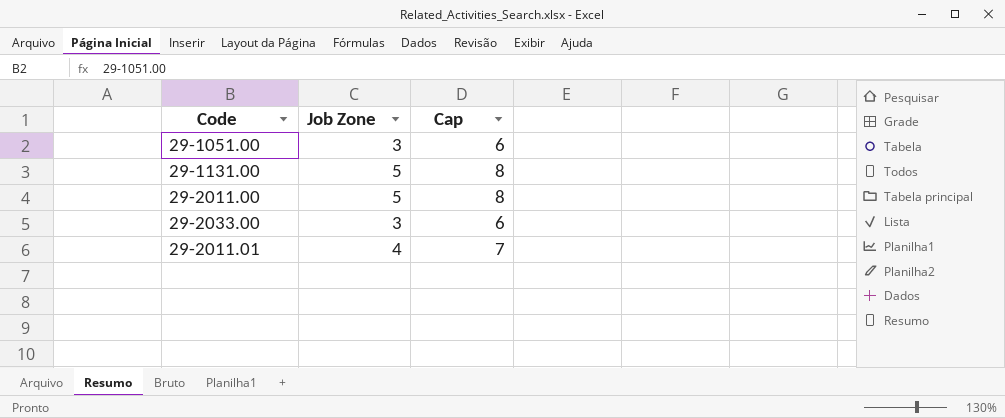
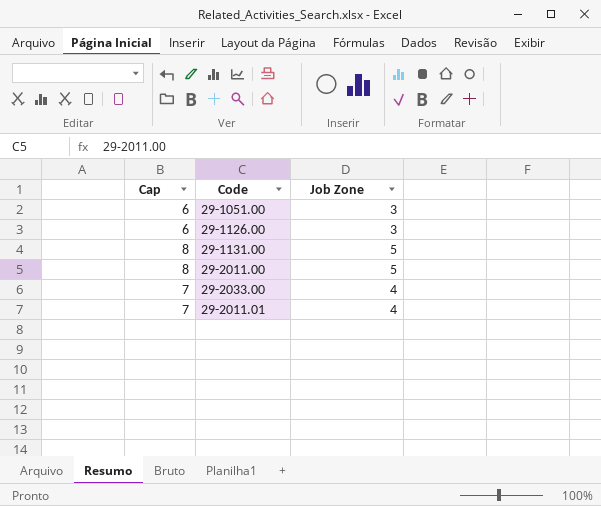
column Cap | position: 3 -> 1
row 29-1126.00: none -> 6 | 3
29-2033.00 | Cap: 6 -> 7
29-2033.00 | Job Zone: 3 -> 4

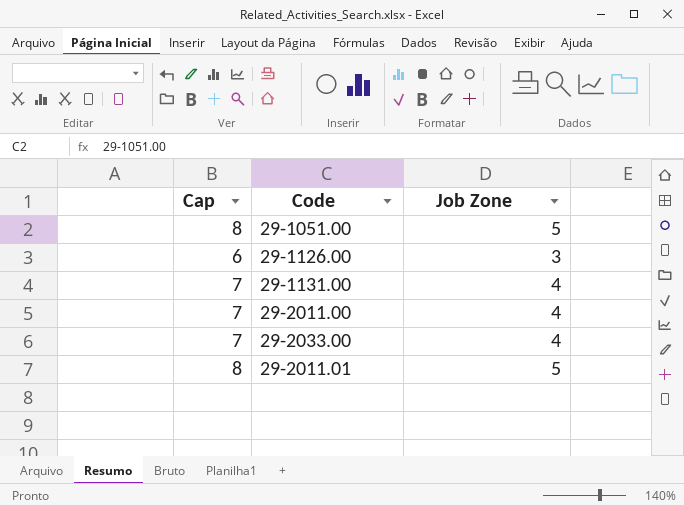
29-1051.00 | Cap: 6 -> 8
29-1051.00 | Job Zone: 3 -> 5
29-1131.00 | Cap: 8 -> 7
29-1131.00 | Job Zone: 5 -> 4
29-2011.00 | Cap: 8 -> 7
29-2011.00 | Job Zone: 5 -> 4
29-2011.01 | Cap: 7 -> 8
29-2011.01 | Job Zone: 4 -> 5

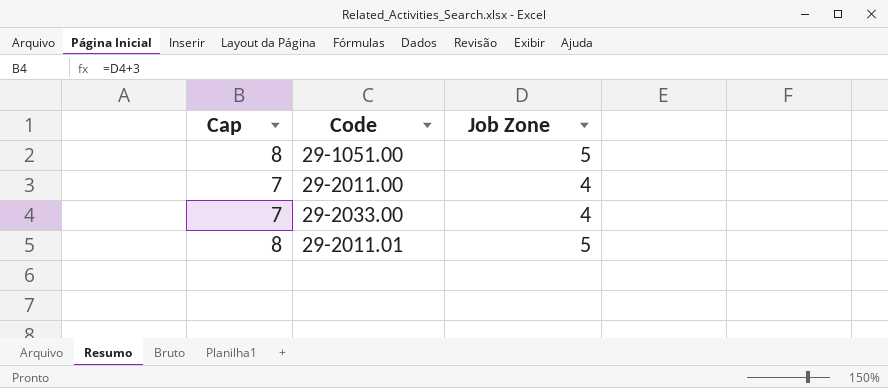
row 29-1126.00: 6 | 3 -> none
row 29-1131.00: 7 | 4 -> none

